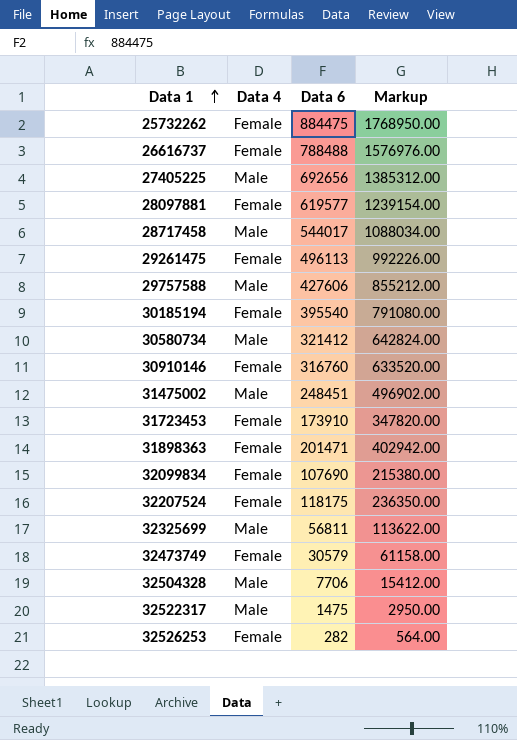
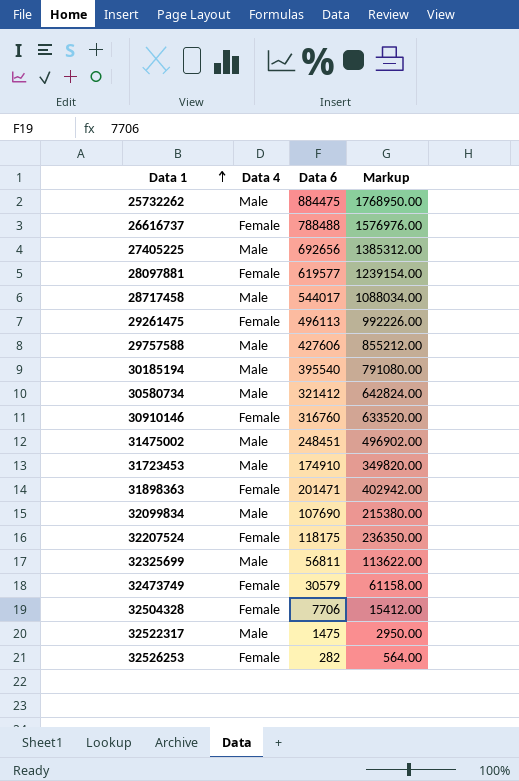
25732262 | Data 4: Female -> Male
30185194 | Data 4: Female -> Male
31723453 | Data 4: Female -> Male
31723453 | Data 6: 173910 -> 174910
31723453 | Markup: 347820.00 -> 349820.00
32099834 | Data 4: Female -> Male
32504328 | Data 4: Male -> Female

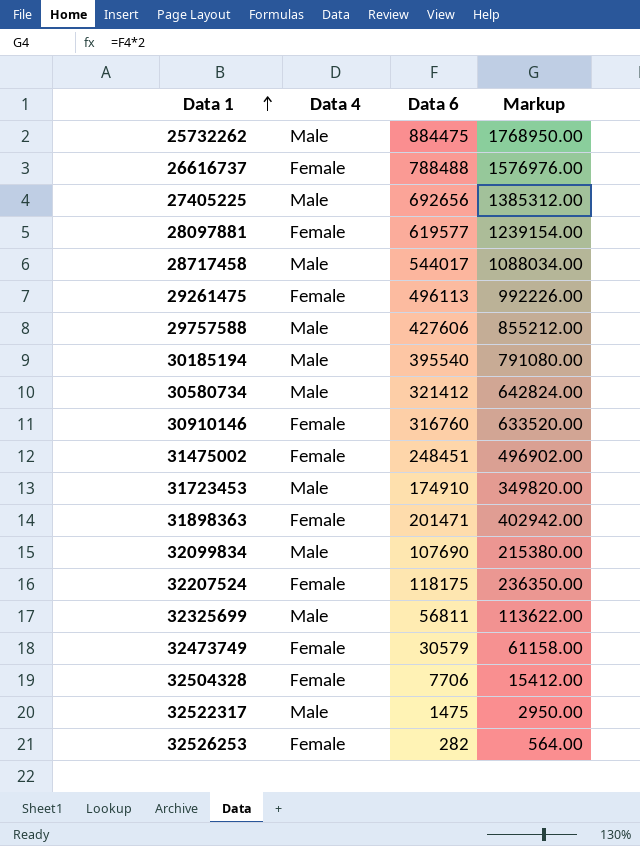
31475002 | Data 4: Male -> Female

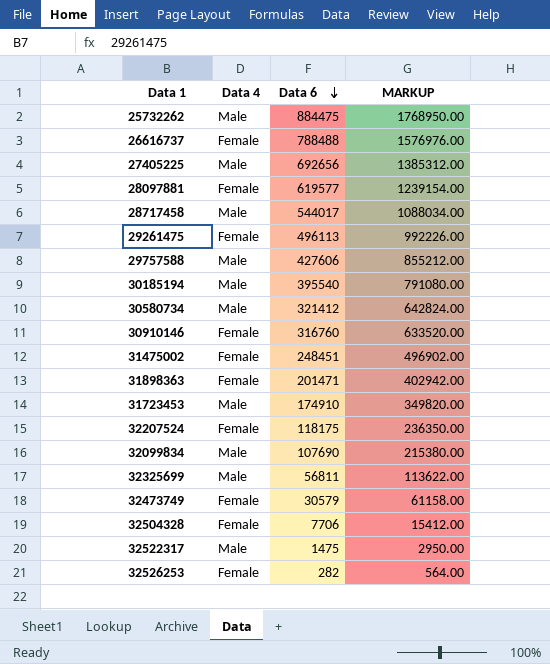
row order: Data 1 ascending -> Data 6 descending
column name: Markup -> MARKUP

